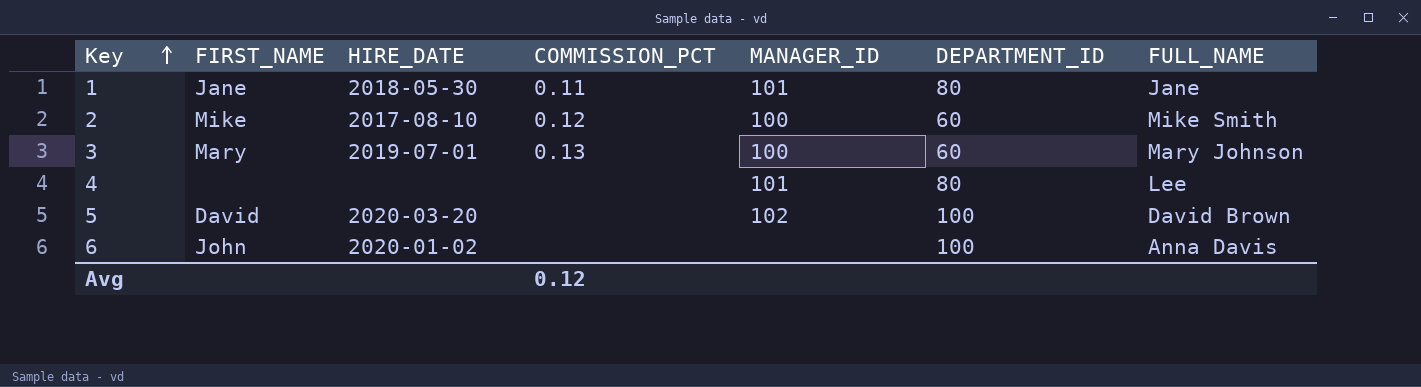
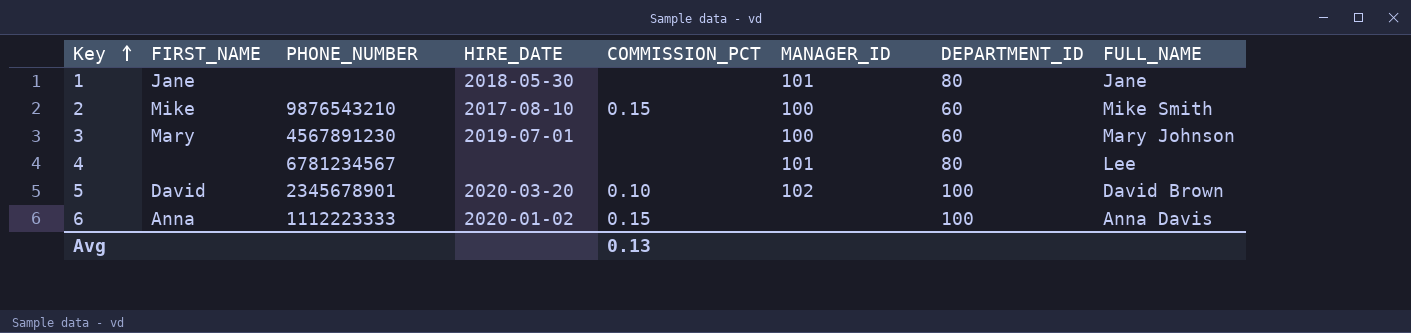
column PHONE_NUMBER | position: none -> 3
1 | COMMISSION_PCT: 0.11 -> none
2 | COMMISSION_PCT: 0.12 -> 0.15
3 | COMMISSION_PCT: 0.13 -> none
5 | COMMISSION_PCT: none -> 0.10
6 | FIRST_NAME: John -> Anna
6 | COMMISSION_PCT: none -> 0.15
Avg | COMMISSION_PCT: 0.12 -> 0.13

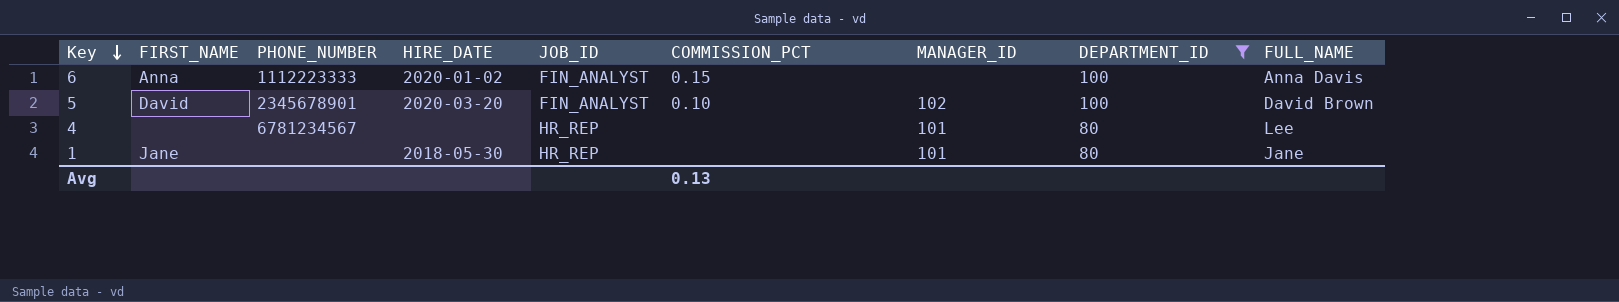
filter: none -> DEPARTMENT_ID != 60
row order: Key ascending -> Key descending
column JOB_ID | position: none -> 5

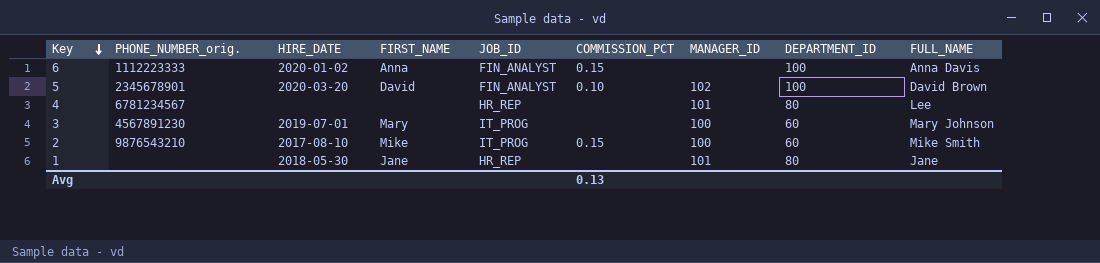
filter: DEPARTMENT_ID != 60 -> none
column name: PHONE_NUMBER -> PHONE_NUMBER_orig.
column FIRST_NAME | position: 2 -> 4

